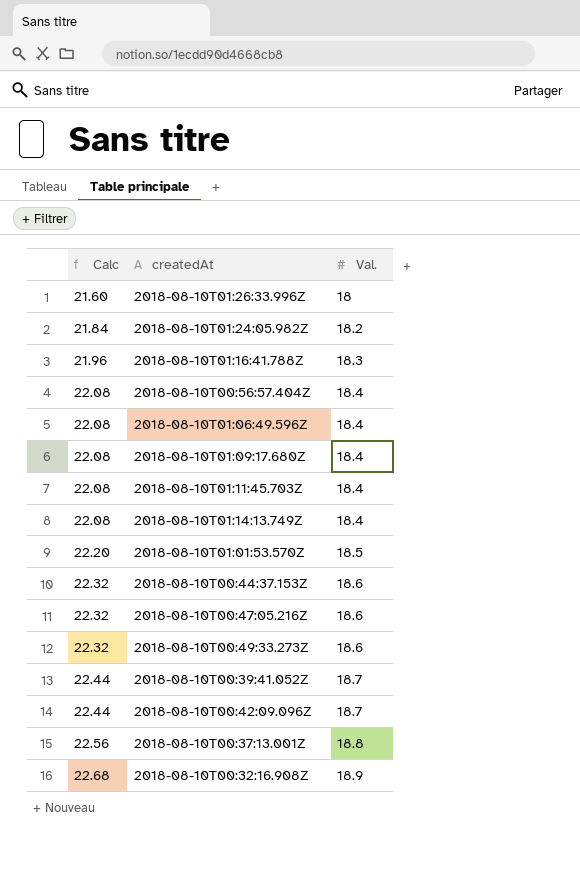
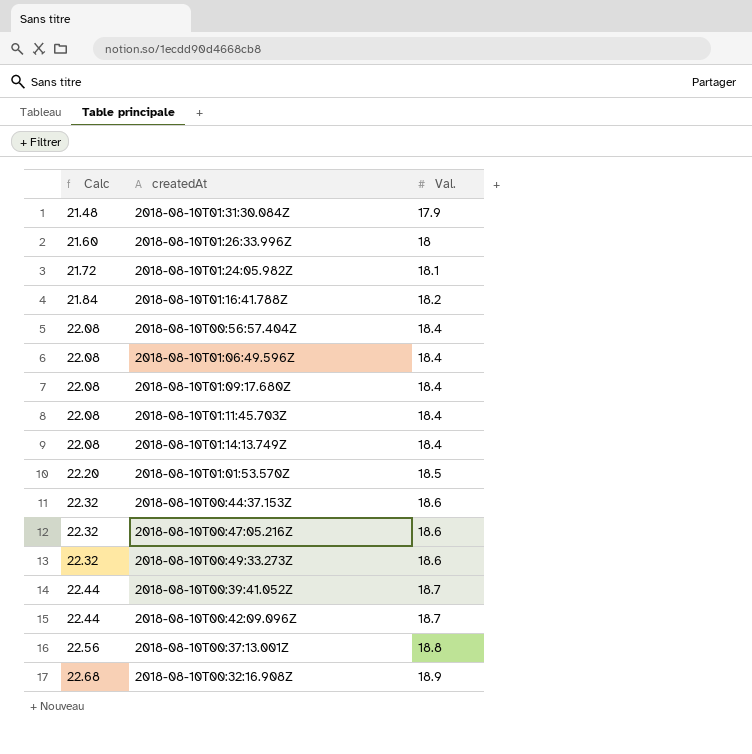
row 2018-08-10T01:31:30.084Z: none -> 21.48 | 17.9
2018-08-10T01:24:05.982Z | Calc: 21.84 -> 21.72
2018-08-10T01:24:05.982Z | Val.: 18.2 -> 18.1
2018-08-10T01:16:41.788Z | Calc: 21.96 -> 21.84
2018-08-10T01:16:41.788Z | Val.: 18.3 -> 18.2

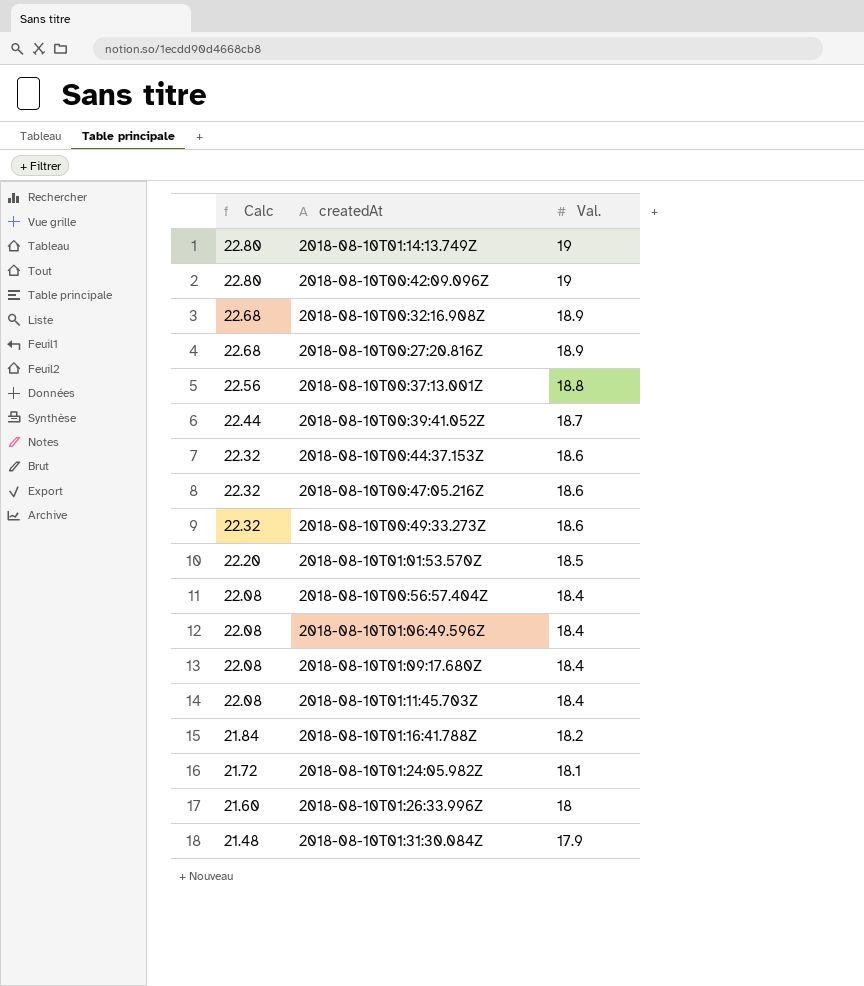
row order: Calc ascending -> Calc descending
2018-08-10T01:14:13.749Z | Calc: 22.08 -> 22.80
2018-08-10T01:14:13.749Z | Val.: 18.4 -> 19
2018-08-10T00:42:09.096Z | Calc: 22.44 -> 22.80
2018-08-10T00:42:09.096Z | Val.: 18.7 -> 19
row 2018-08-10T00:27:20.816Z: none -> 22.68 | 18.9

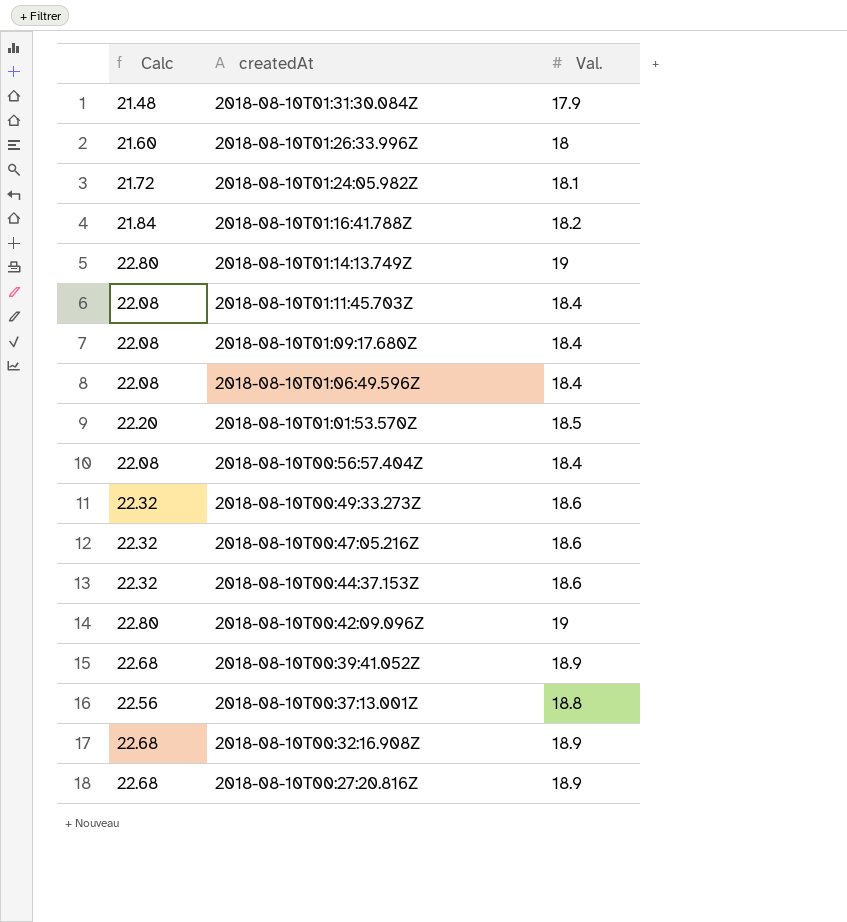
row order: Calc descending -> createdAt descending
2018-08-10T00:39:41.052Z | Calc: 22.44 -> 22.68
2018-08-10T00:39:41.052Z | Val.: 18.7 -> 18.9

